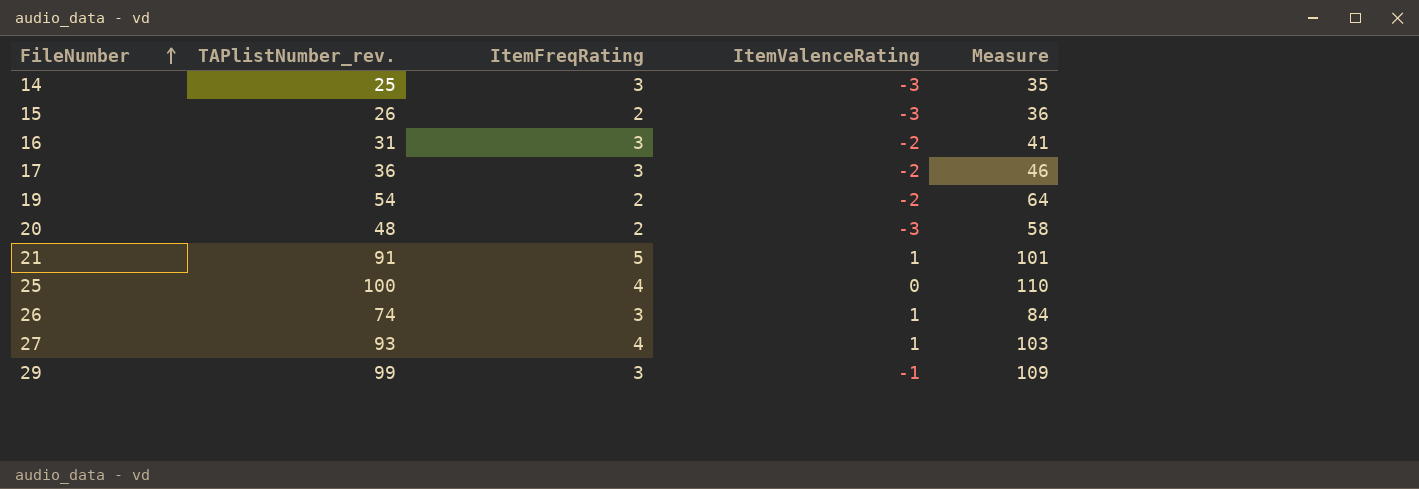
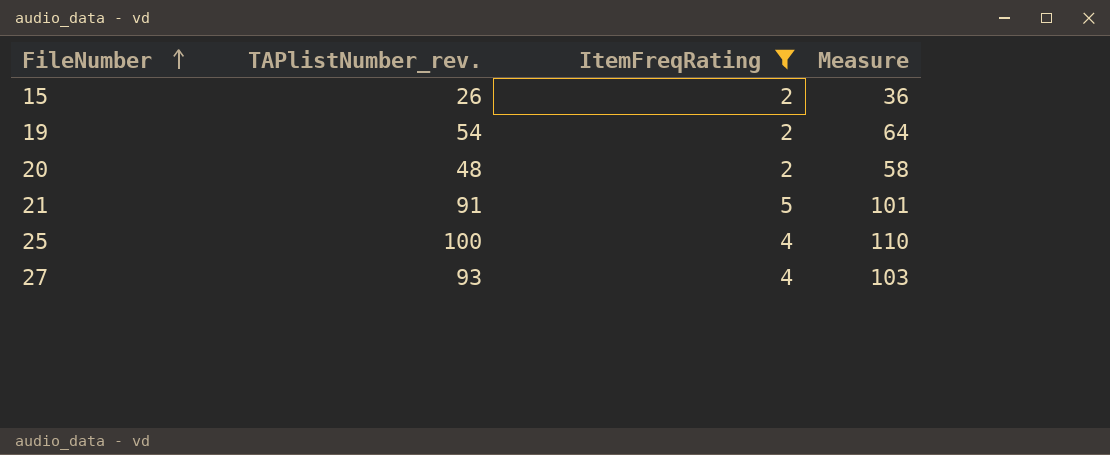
filter: none -> ItemFreqRating != 3
column ItemValenceRating | position: 4 -> none

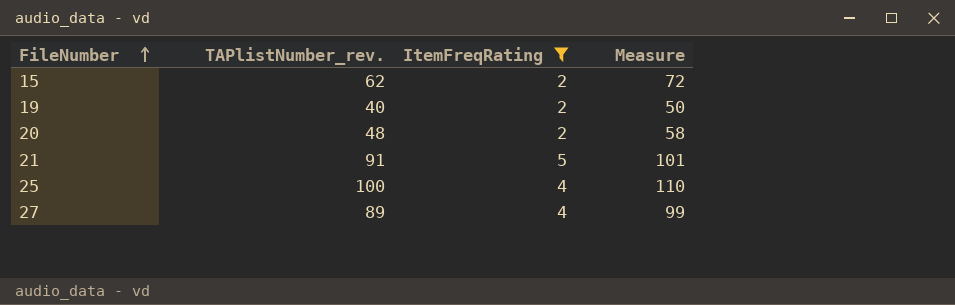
15 | TAPlistNumber_rev.: 26 -> 62
15 | Measure: 36 -> 72
19 | TAPlistNumber_rev.: 54 -> 40
19 | Measure: 64 -> 50
27 | TAPlistNumber_rev.: 93 -> 89
27 | Measure: 103 -> 99

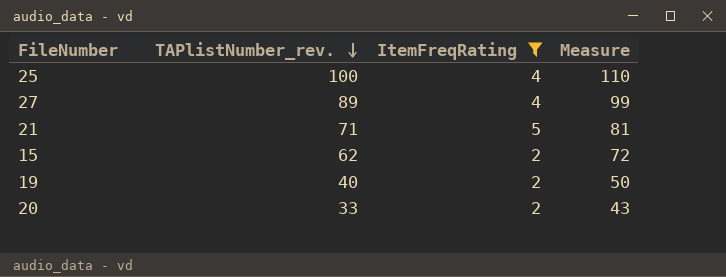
row order: FileNumber ascending -> TAPlistNumber_rev. descending
21 | TAPlistNumber_rev.: 91 -> 71
21 | Measure: 101 -> 81
20 | TAPlistNumber_rev.: 48 -> 33
20 | Measure: 58 -> 43

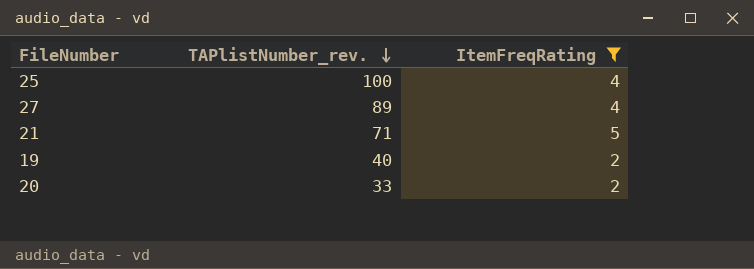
column Measure | formula: [TAPlistNumber_rev.] + 10 -> none
row 15: 62 | 2 | 72 -> none

